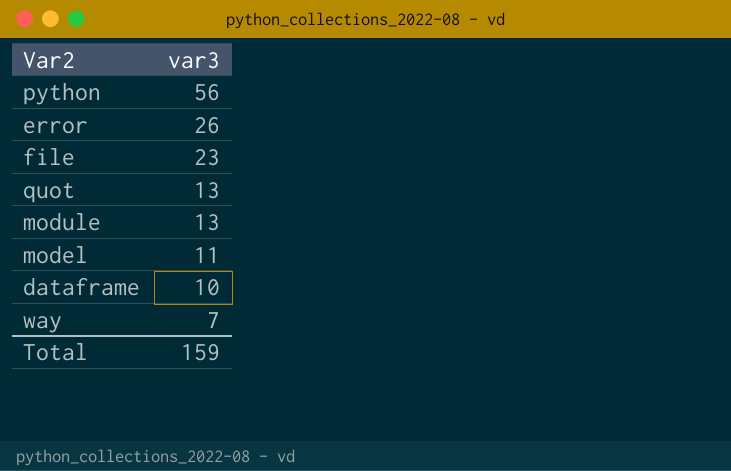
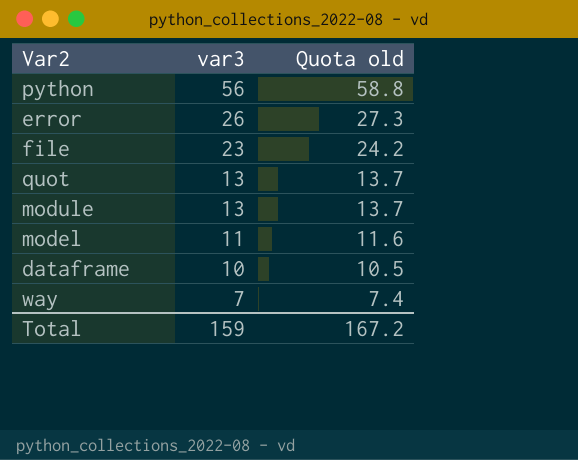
column Quota old | formula: none -> [var3] * 1.05

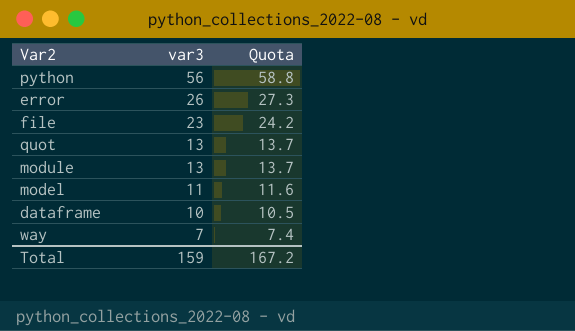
column name: Quota old -> Quota

